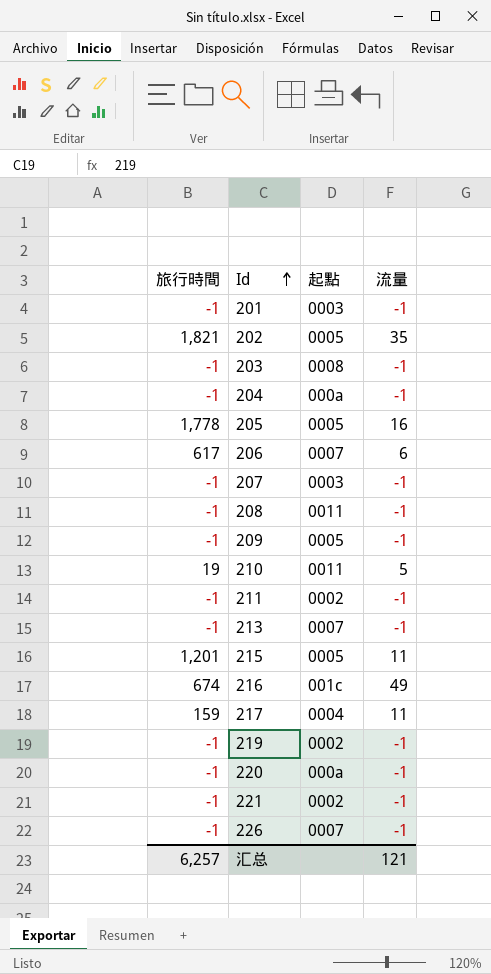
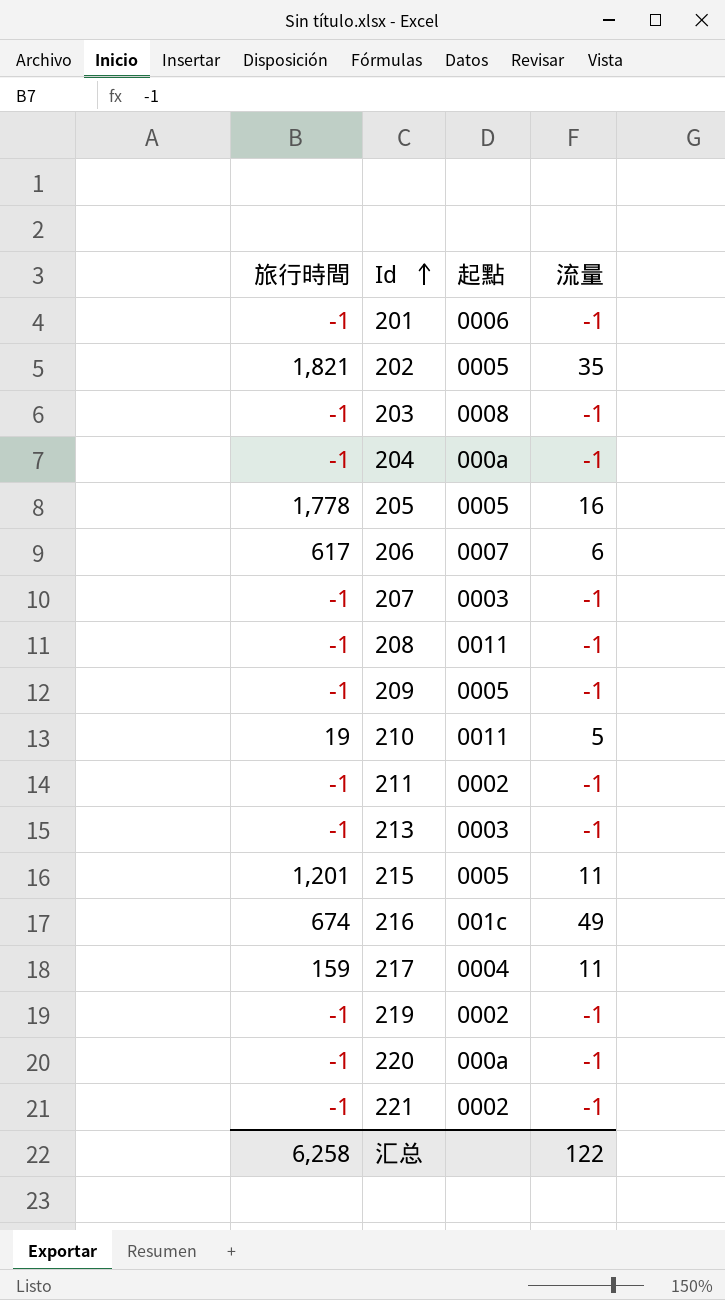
row 226: -1 | 0007 | -1 -> none
201 | 起點: 0003 -> 0006
213 | 起點: 0007 -> 0003
汇总 | 旅行時間: 6,257 -> 6,258
汇总 | 流量: 121 -> 122

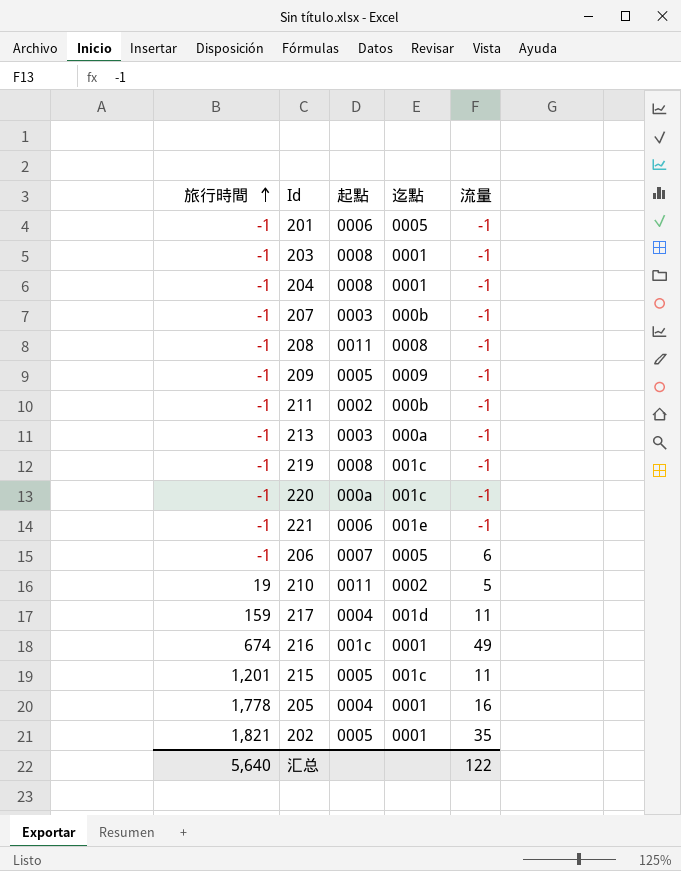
row order: Id ascending -> 旅行時間 ascending
column 迄點 | position: none -> 4
204 | 起點: 000a -> 0008
219 | 起點: 0002 -> 0008
221 | 起點: 0002 -> 0006
206 | 旅行時間: 617 -> -1
205 | 起點: 0005 -> 0004
汇总 | 旅行時間: 6,258 -> 5,640

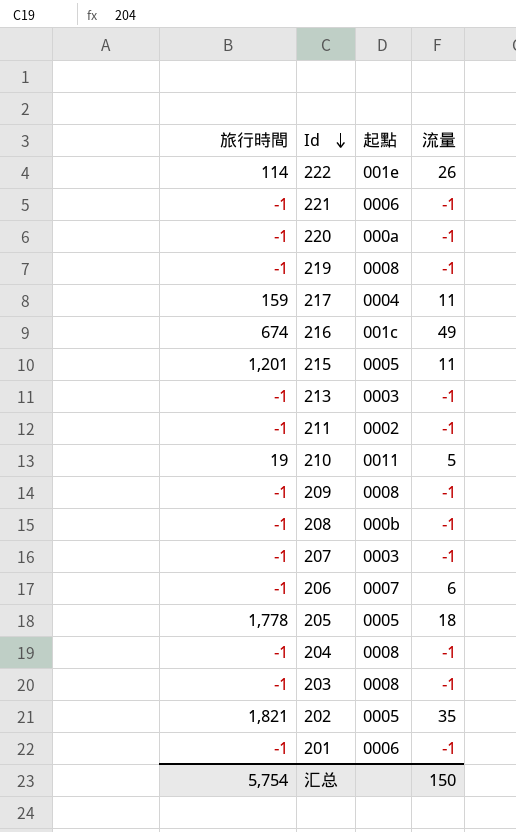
row order: 旅行時間 ascending -> Id descending
column 迄點 | position: 4 -> none
row 222: none -> 114 | 001e | 26
209 | 起點: 0005 -> 0008
208 | 起點: 0011 -> 000b
205 | 起點: 0004 -> 0005
205 | 流量: 16 -> 18
汇总 | 旅行時間: 5,640 -> 5,754
汇总 | 流量: 122 -> 150

